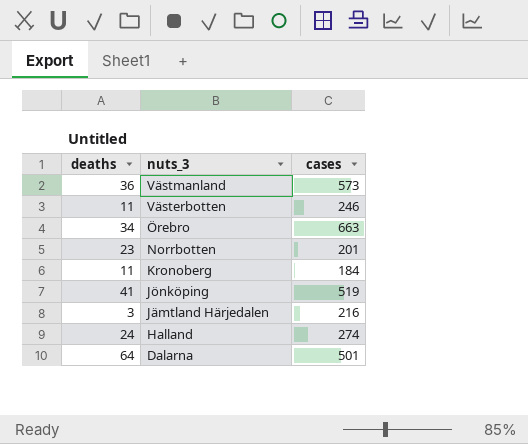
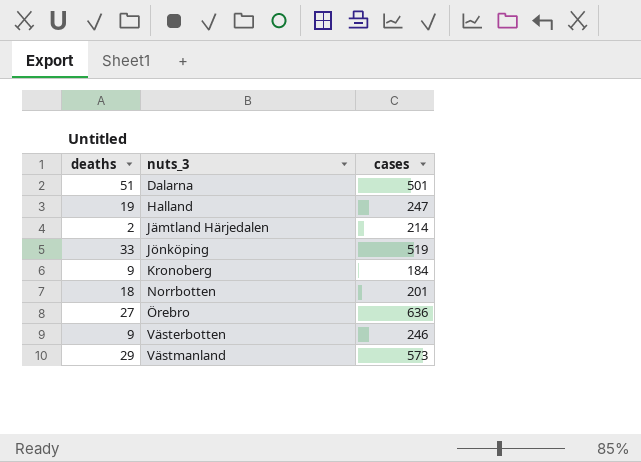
row order: nuts_3 descending -> nuts_3 ascending
Dalarna | deaths: 64 -> 51
Halland | deaths: 24 -> 19
Halland | cases: 274 -> 247
Jämtland Härjedalen | deaths: 3 -> 2
Jämtland Härjedalen | cases: 216 -> 214
Jönköping | deaths: 41 -> 33
Kronoberg | deaths: 11 -> 9
Norrbotten | deaths: 23 -> 18
Örebro | deaths: 34 -> 27
Örebro | cases: 663 -> 636
Västerbotten | deaths: 11 -> 9
Västmanland | deaths: 36 -> 29

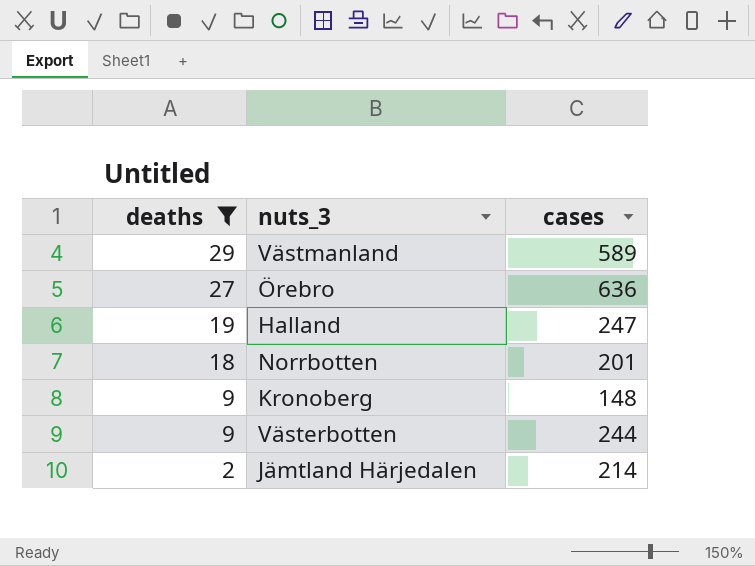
filter: none -> deaths <= 29
row order: nuts_3 ascending -> deaths descending
Västmanland | cases: 573 -> 589
Kronoberg | cases: 184 -> 148
Västerbotten | cases: 246 -> 244

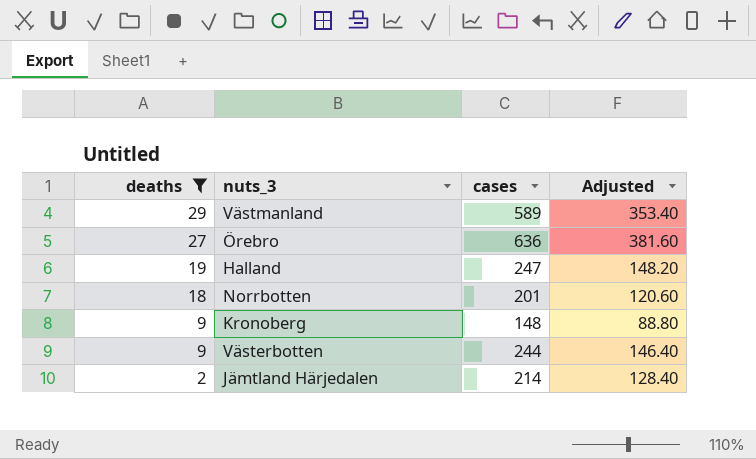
column Adjusted | formula: none -> [cases] * 0.6

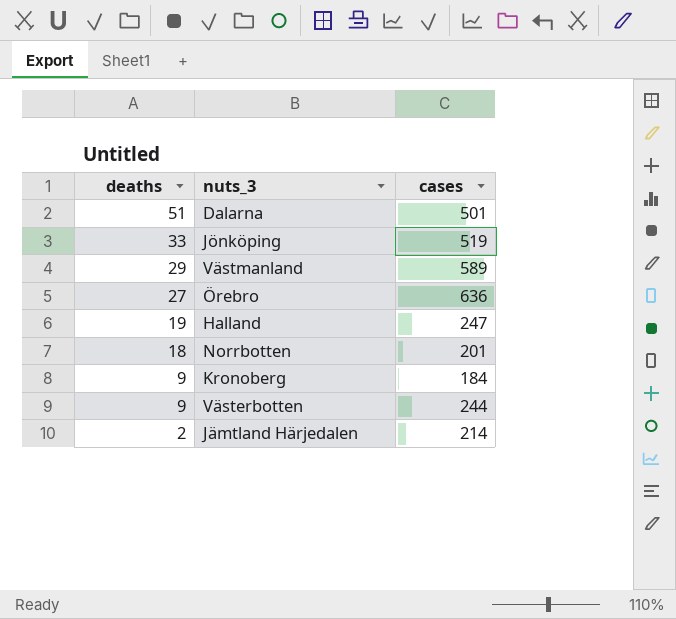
filter: deaths <= 29 -> none
column Adjusted | formula: [cases] * 0.6 -> none
Kronoberg | cases: 148 -> 184

